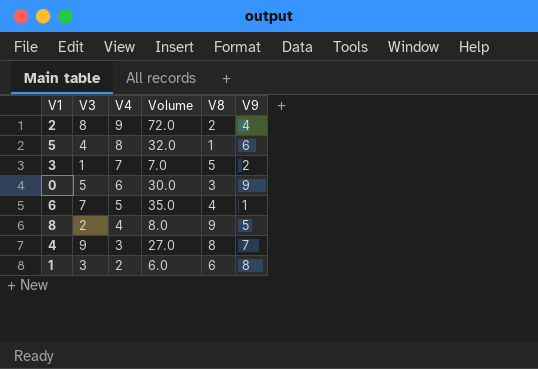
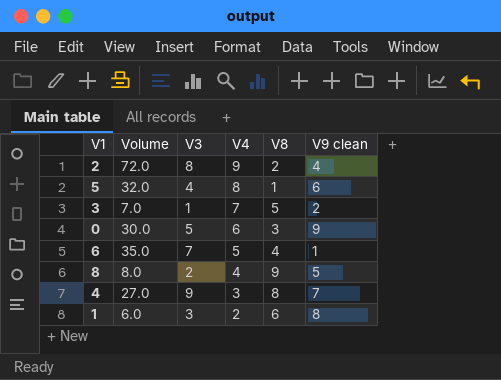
column Volume | position: 4 -> 2
column name: V9 -> V9 clean

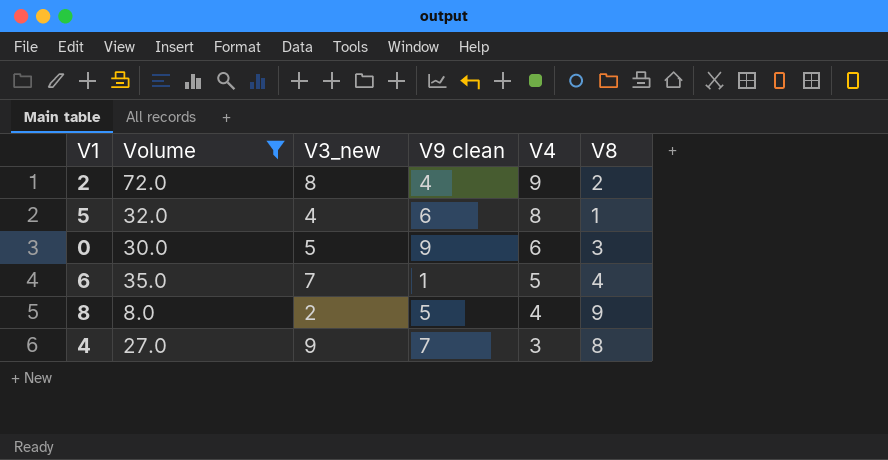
filter: none -> Volume >= 8.0
column name: V3 -> V3_new
column V9 clean | position: 6 -> 4

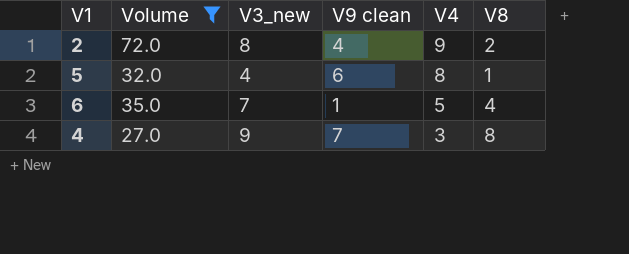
row 0: 30.0 | 5 | 9 | 6 | 3 -> none
row 8: 8.0 | 2 | 5 | 4 | 9 -> none

